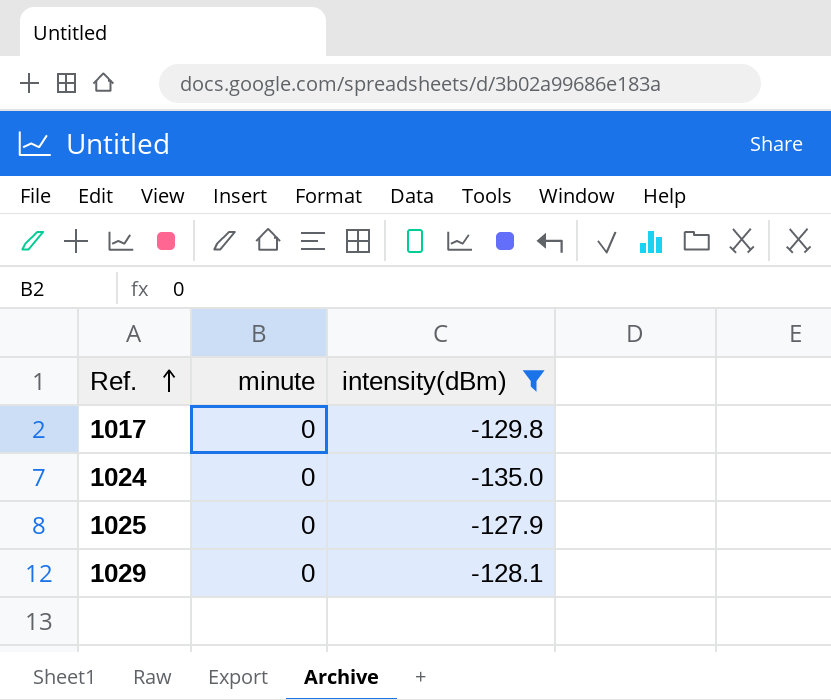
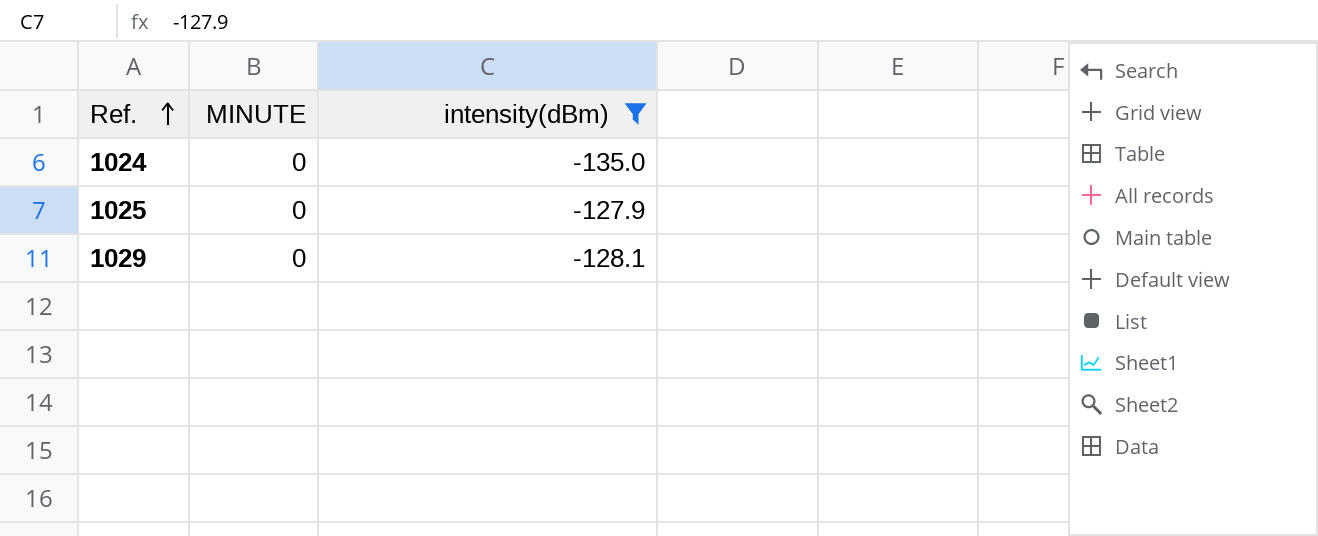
column name: minute -> MINUTE
row 1017: 0 | -129.8 -> none

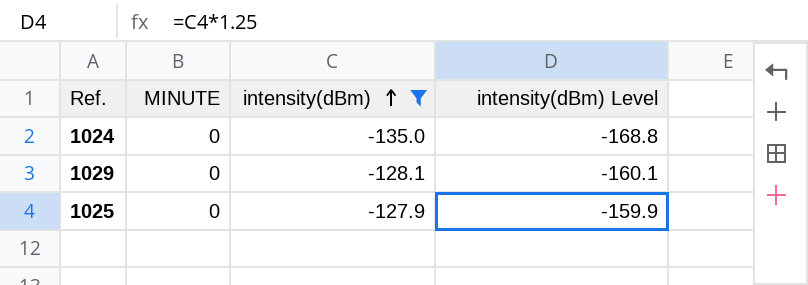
row order: Ref. ascending -> intensity(dBm) ascending
column intensity(dBm) Level | formula: none -> [intensity(dBm)] * 1.25

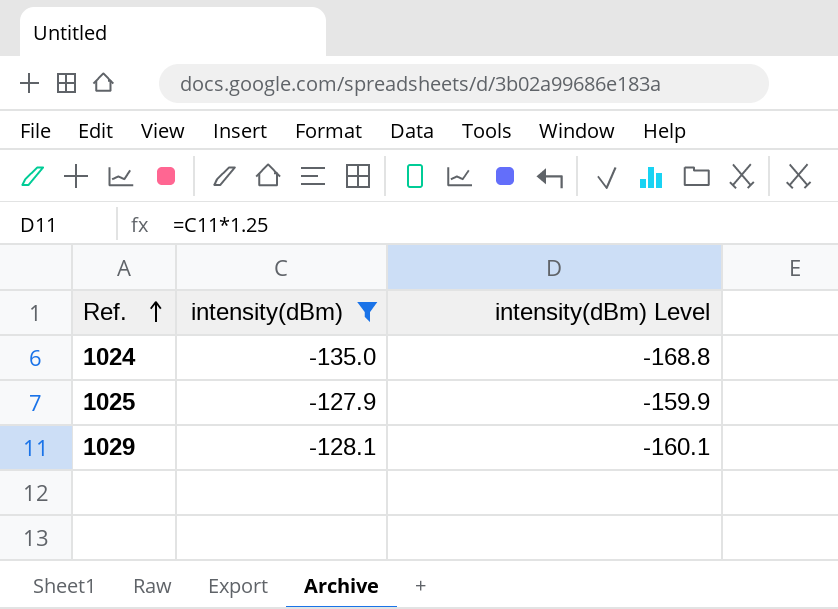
row order: intensity(dBm) ascending -> Ref. ascending
column MINUTE | position: 2 -> none

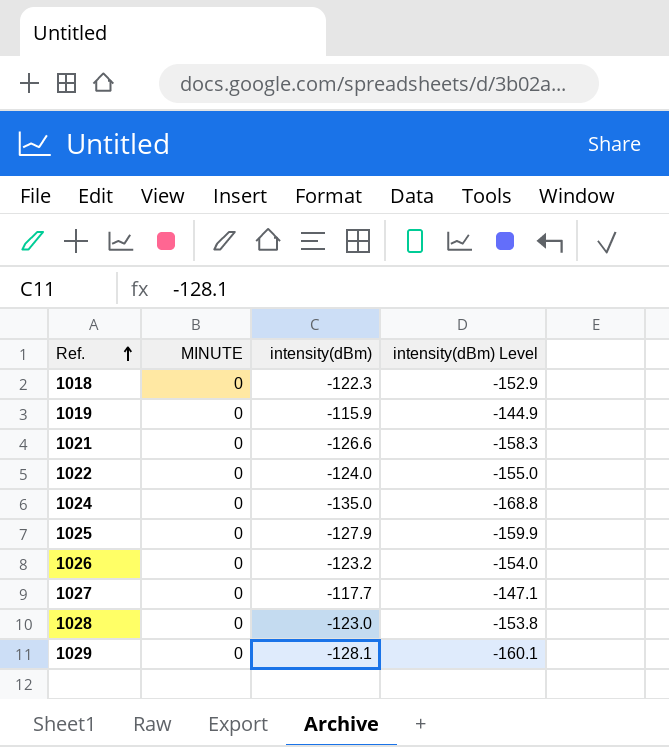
filter: intensity(dBm) <= -127.9 -> none
column MINUTE | position: none -> 2

